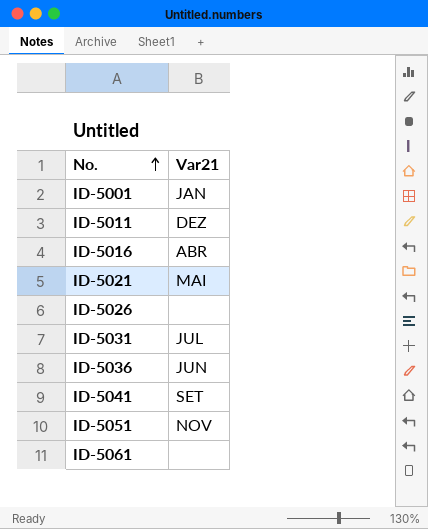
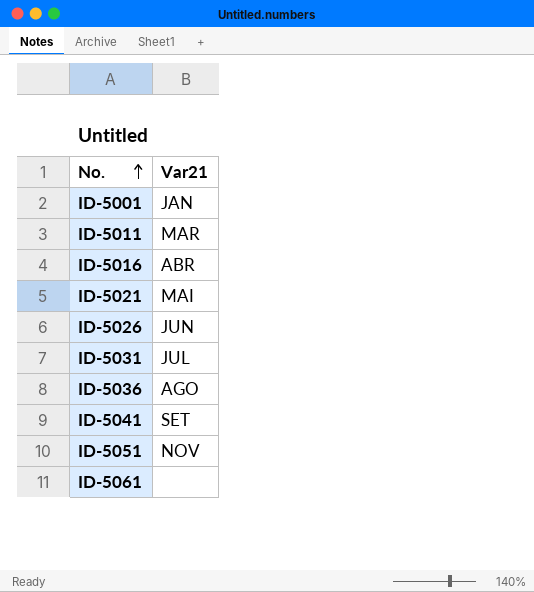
ID-5011 | Var21: DEZ -> MAR
ID-5026 | Var21: none -> JUN
ID-5036 | Var21: JUN -> AGO

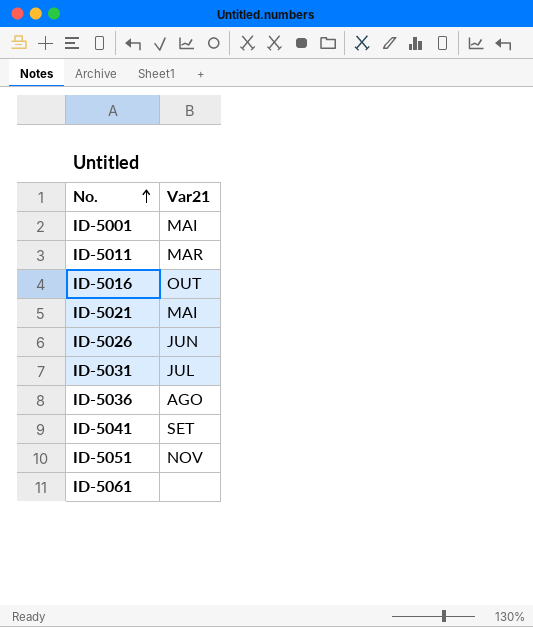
ID-5001 | Var21: JAN -> MAI
ID-5016 | Var21: ABR -> OUT

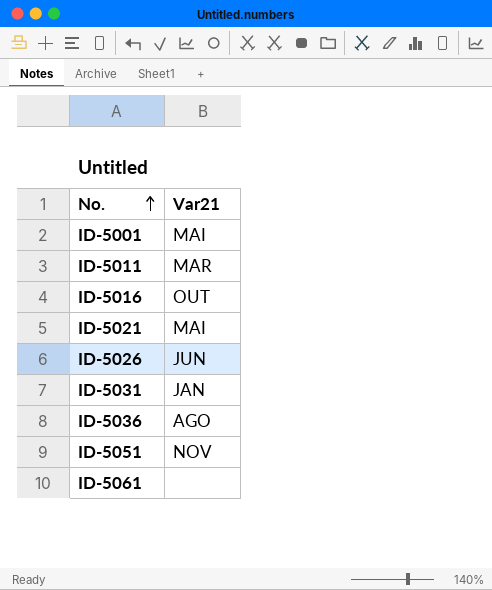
row ID-5041: SET -> none
ID-5031 | Var21: JUL -> JAN

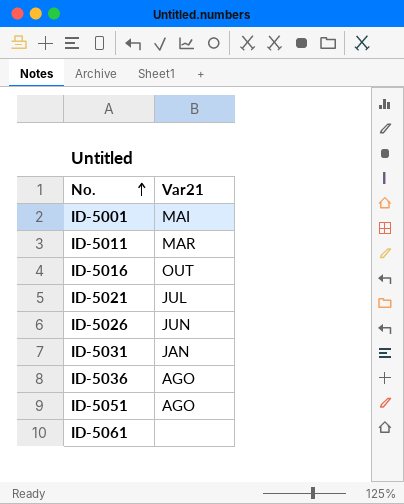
ID-5021 | Var21: MAI -> JUL
ID-5051 | Var21: NOV -> AGO

